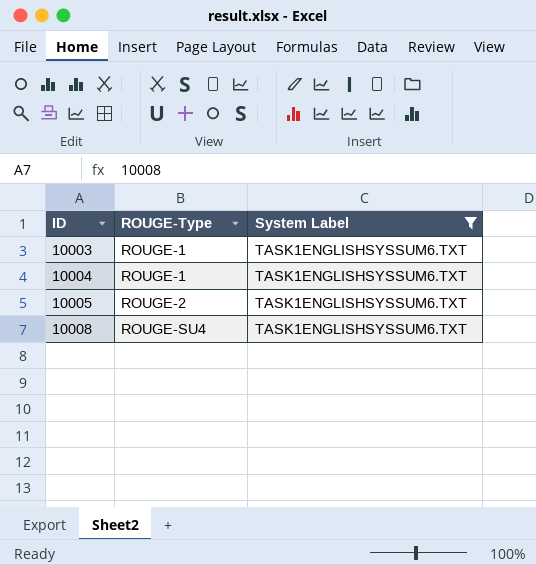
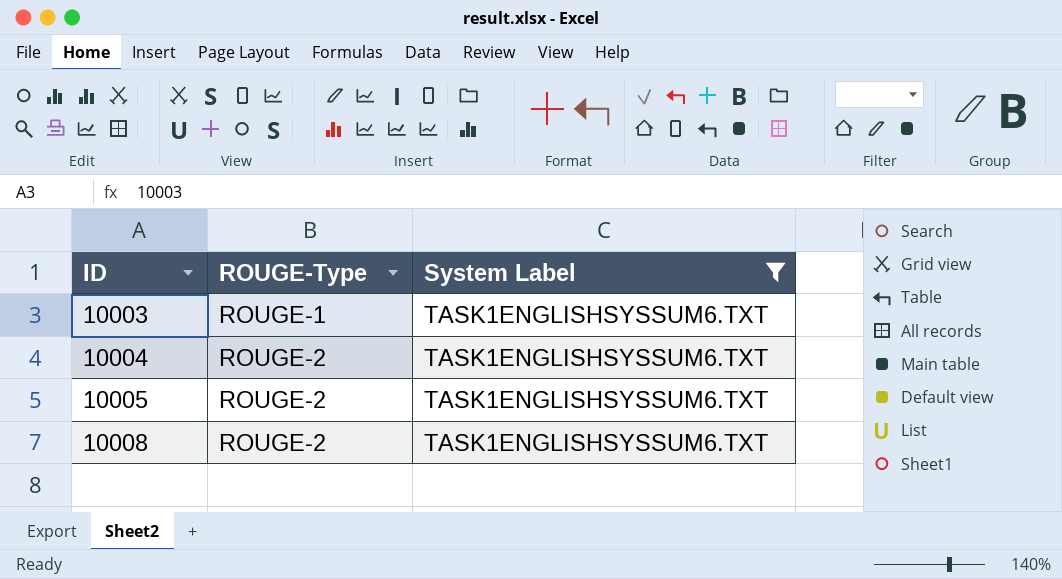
10004 | ROUGE-Type: ROUGE-1 -> ROUGE-2
10008 | ROUGE-Type: ROUGE-SU4 -> ROUGE-2

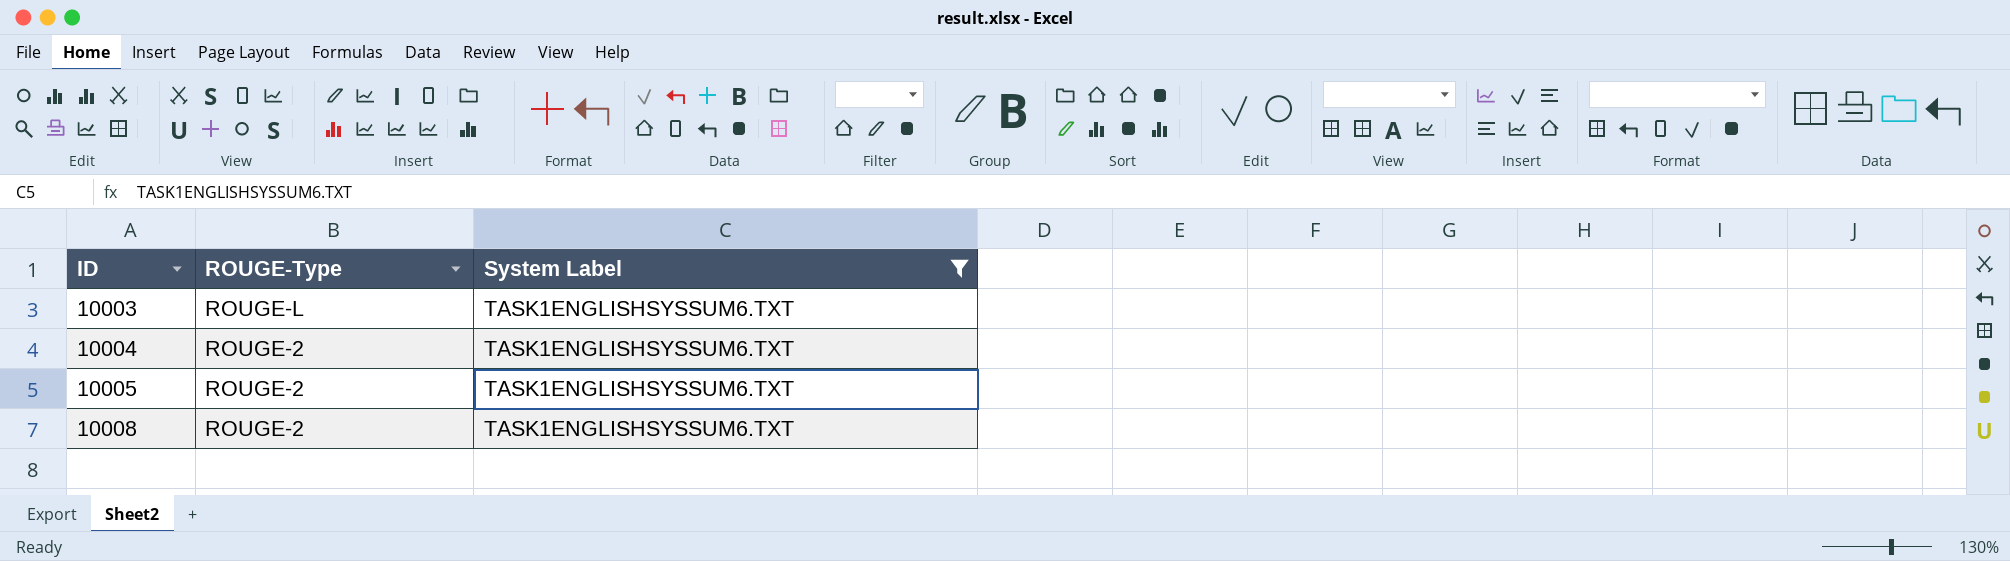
10003 | ROUGE-Type: ROUGE-1 -> ROUGE-L

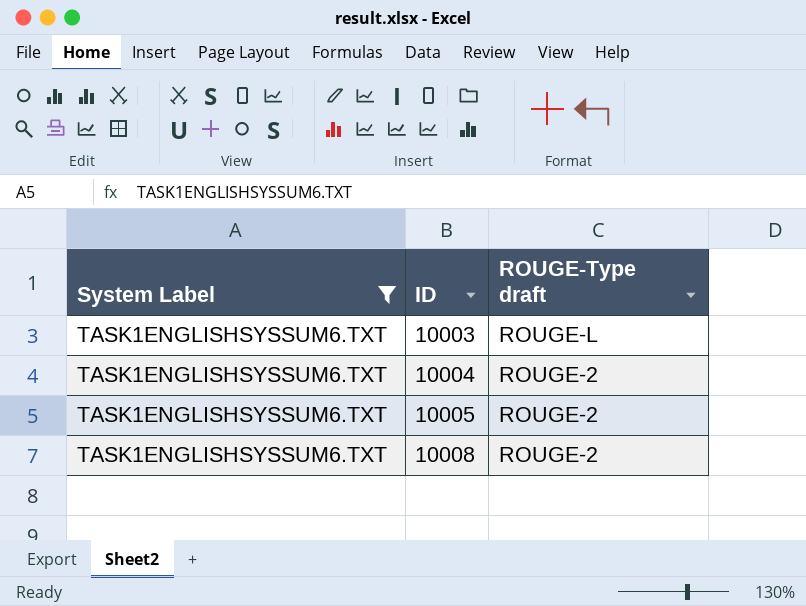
column System Label | position: 3 -> 1
column name: ROUGE-Type -> ROUGE-Type draft

